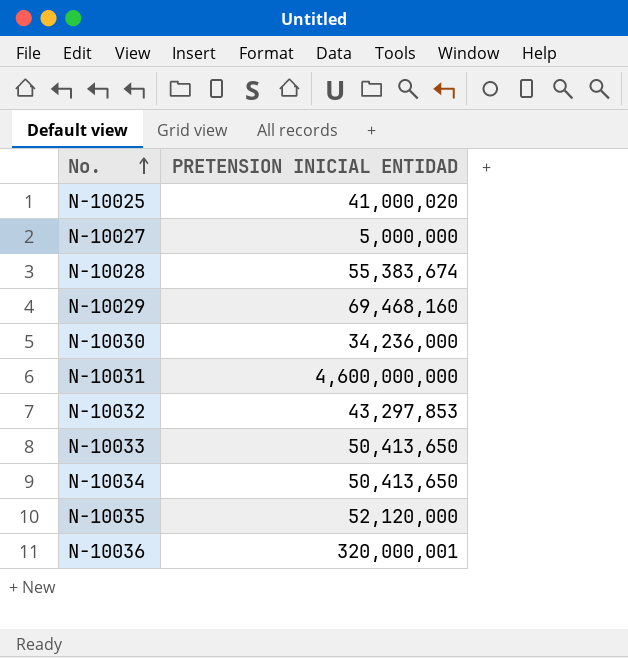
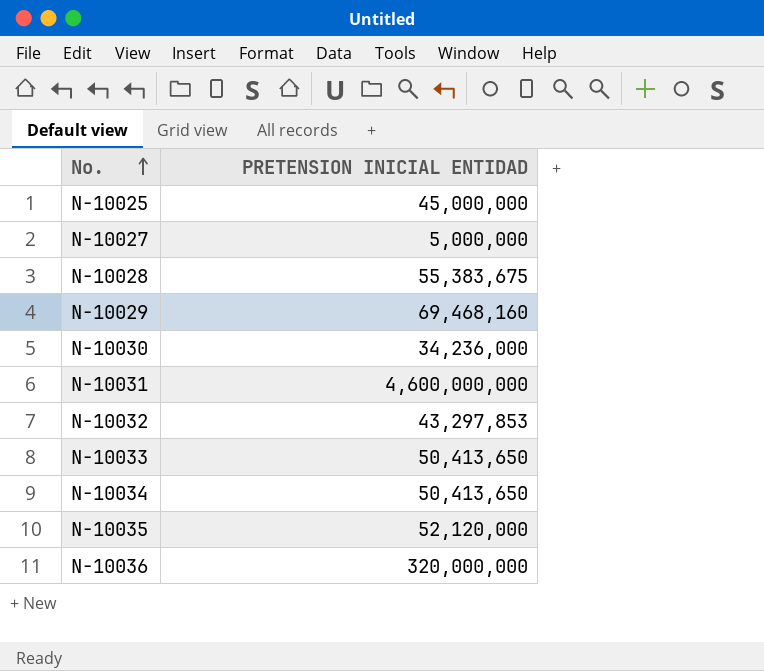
N-10025 | PRETENSION INICIAL ENTIDAD: 41,000,020 -> 45,000,000
N-10028 | PRETENSION INICIAL ENTIDAD: 55,383,674 -> 55,383,675
N-10036 | PRETENSION INICIAL ENTIDAD: 320,000,001 -> 320,000,000

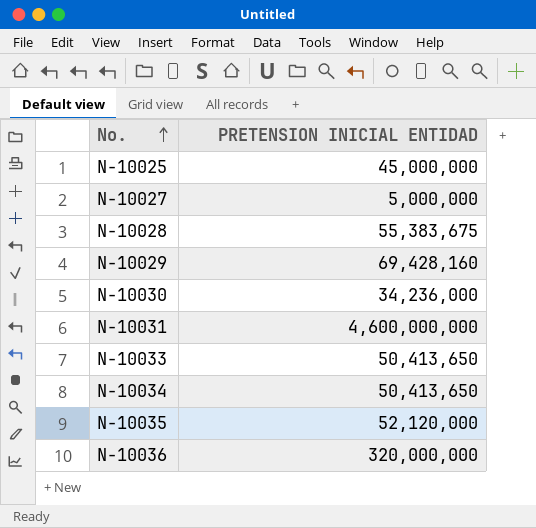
row N-10032: 43,297,853 -> none
N-10029 | PRETENSION INICIAL ENTIDAD: 69,468,160 -> 69,428,160

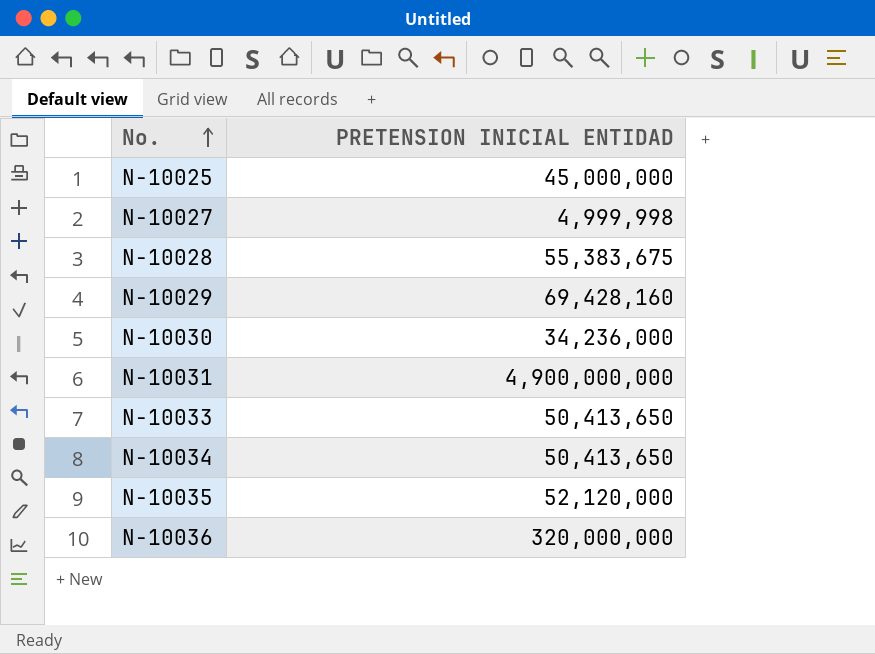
N-10027 | PRETENSION INICIAL ENTIDAD: 5,000,000 -> 4,999,998
N-10031 | PRETENSION INICIAL ENTIDAD: 4,600,000,000 -> 4,900,000,000

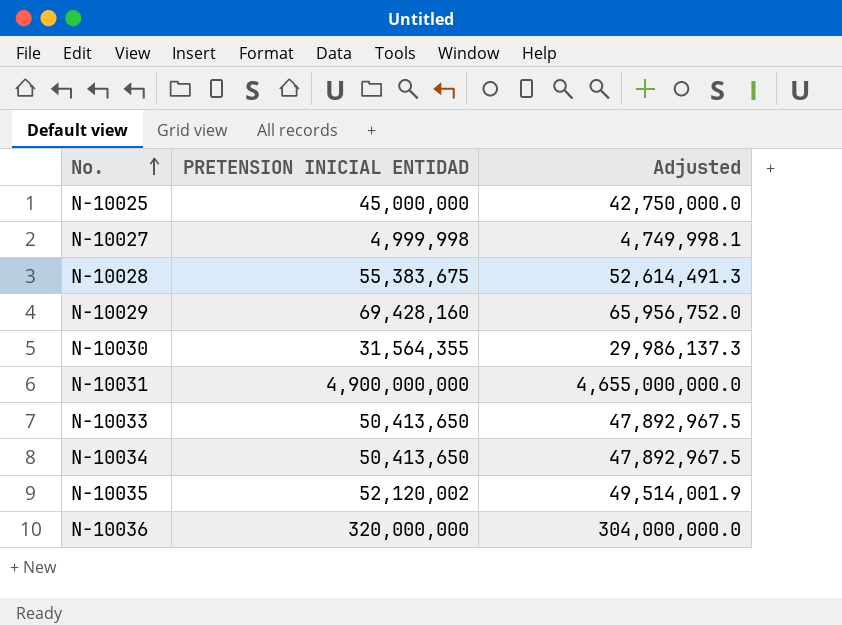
column Adjusted | formula: none -> [PRETENSION INICIAL ENTIDAD] * 0.95
N-10030 | PRETENSION INICIAL ENTIDAD: 34,236,000 -> 31,564,355
N-10035 | PRETENSION INICIAL ENTIDAD: 52,120,000 -> 52,120,002

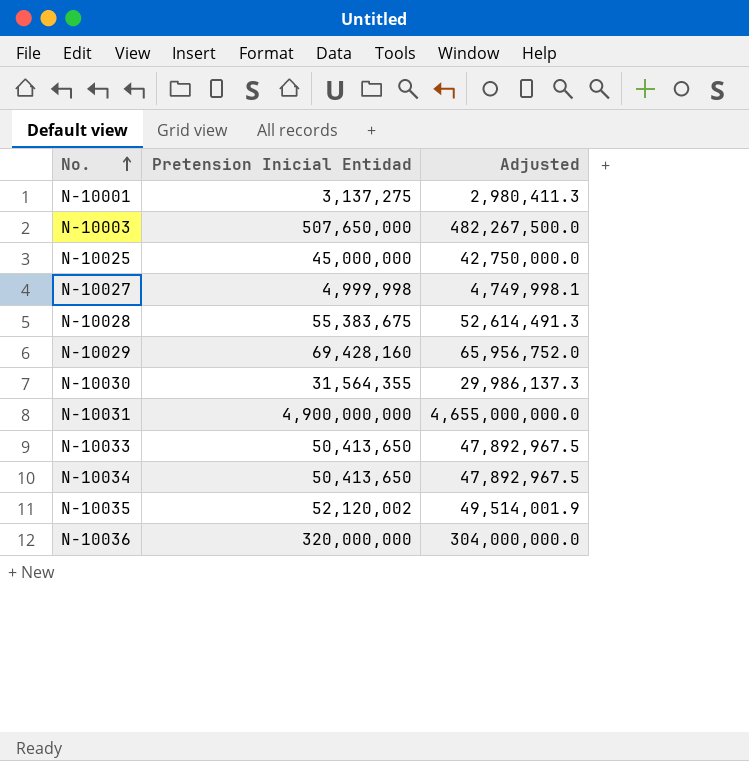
column name: PRETENSION INICIAL ENTIDAD -> Pretension Inicial Entidad
row N-10001: none -> 3,137,275 | 2,980,411.3
row N-10003: none -> 507,650,000 | 482,267,500.0

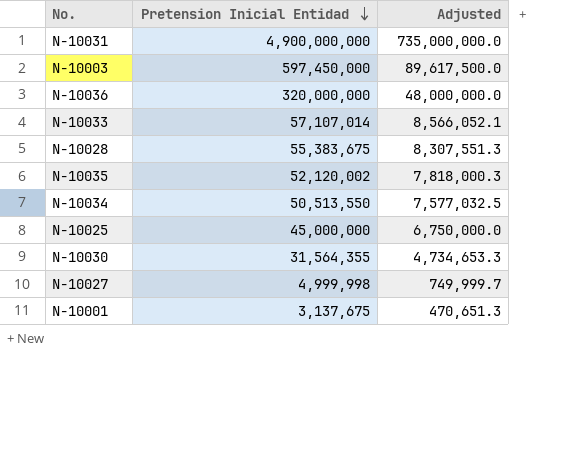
row order: No. ascending -> Pretension Inicial Entidad descending
column Adjusted | formula: [Pretension Inicial Entidad] * 0.95 -> [Pretension Inicial Entidad] * 0.15
row N-10029: 69,428,160 | 65,956,752.0 -> none
N-10003 | Pretension Inicial Entidad: 507,650,000 -> 597,450,000
N-10033 | Pretension Inicial Entidad: 50,413,650 -> 57,107,014
N-10034 | Pretension Inicial Entidad: 50,413,650 -> 50,513,550
N-10001 | Pretension Inicial Entidad: 3,137,275 -> 3,137,675

